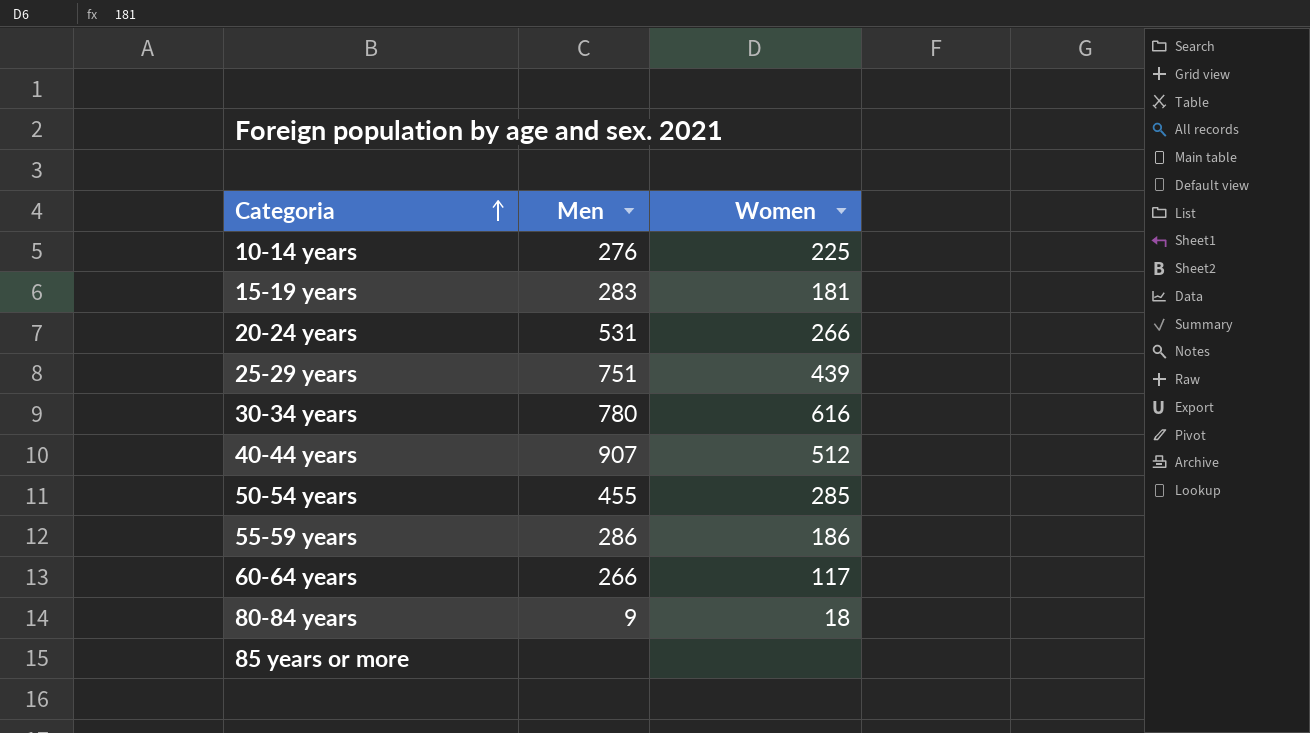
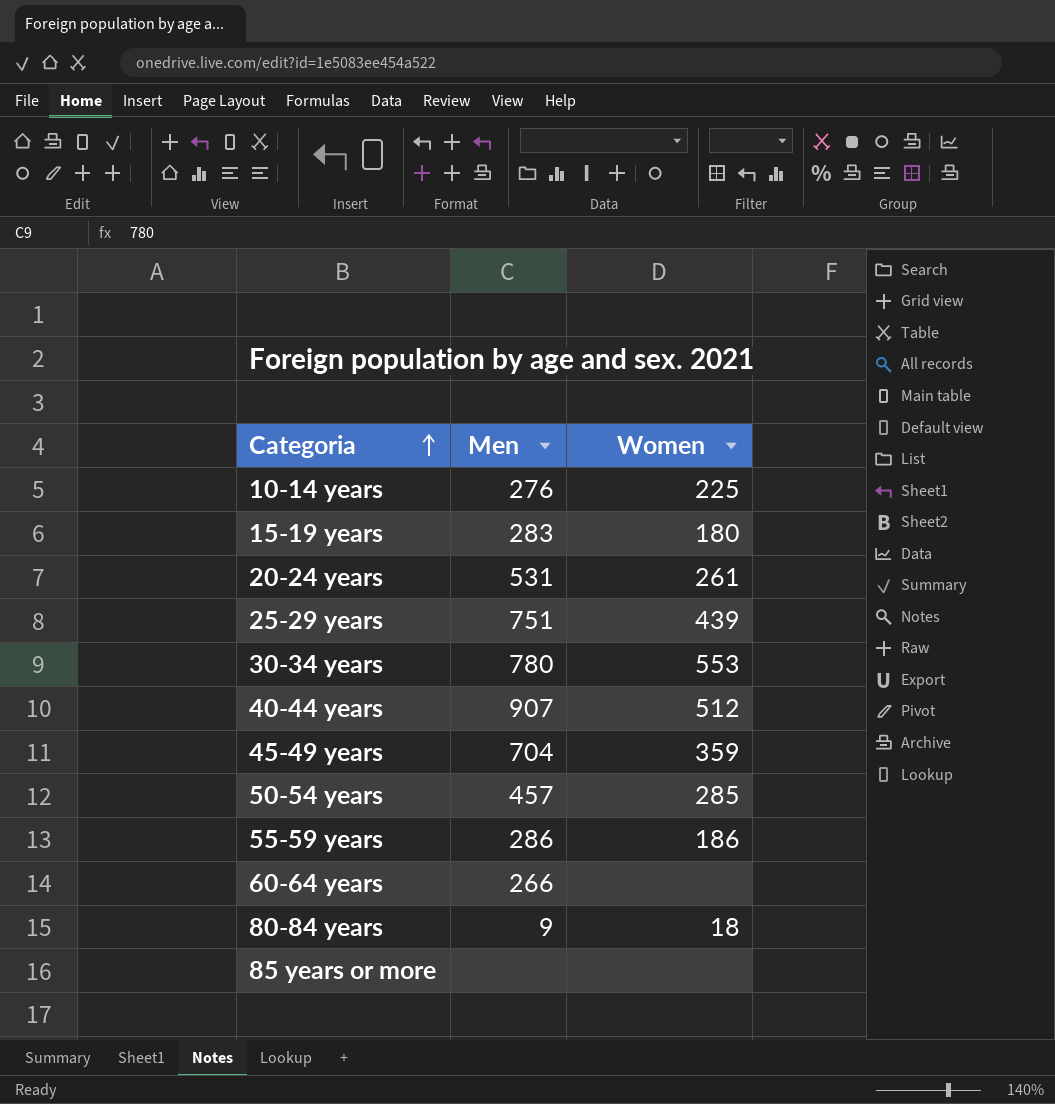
15-19 years | Women: 181 -> 180
20-24 years | Women: 266 -> 261
30-34 years | Women: 616 -> 553
row 45-49 years: none -> 704 | 359
50-54 years | Men: 455 -> 457
60-64 years | Women: 117 -> none

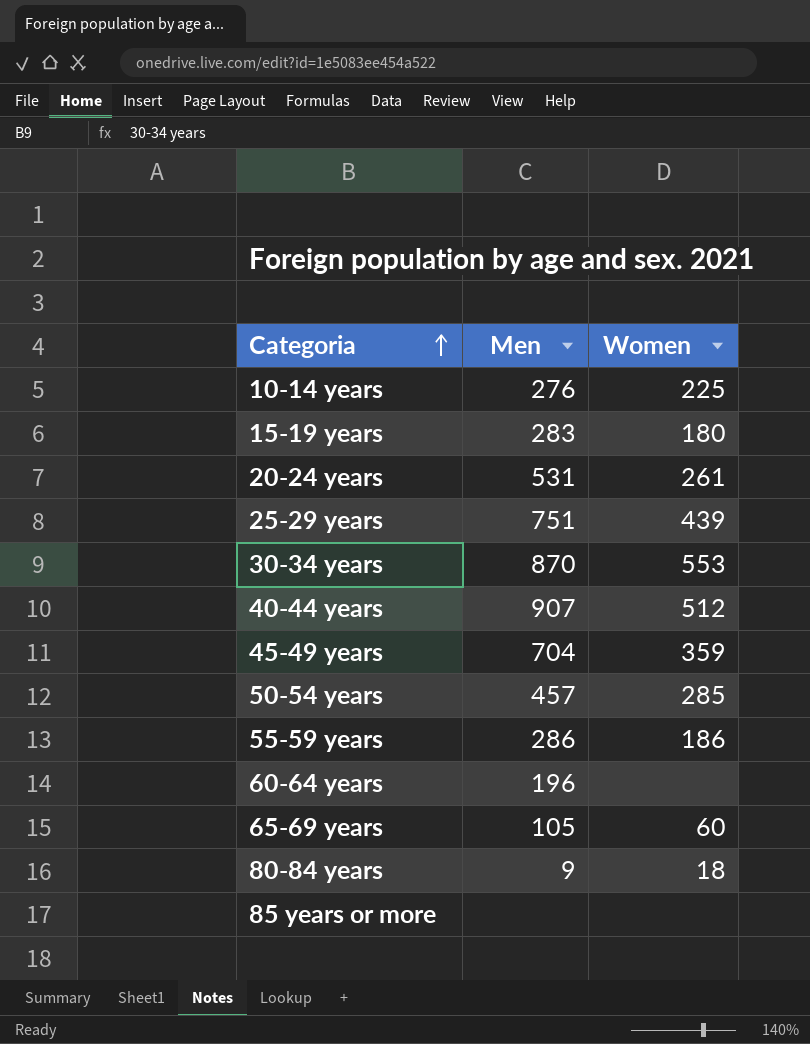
30-34 years | Men: 780 -> 870
60-64 years | Men: 266 -> 196
row 65-69 years: none -> 105 | 60

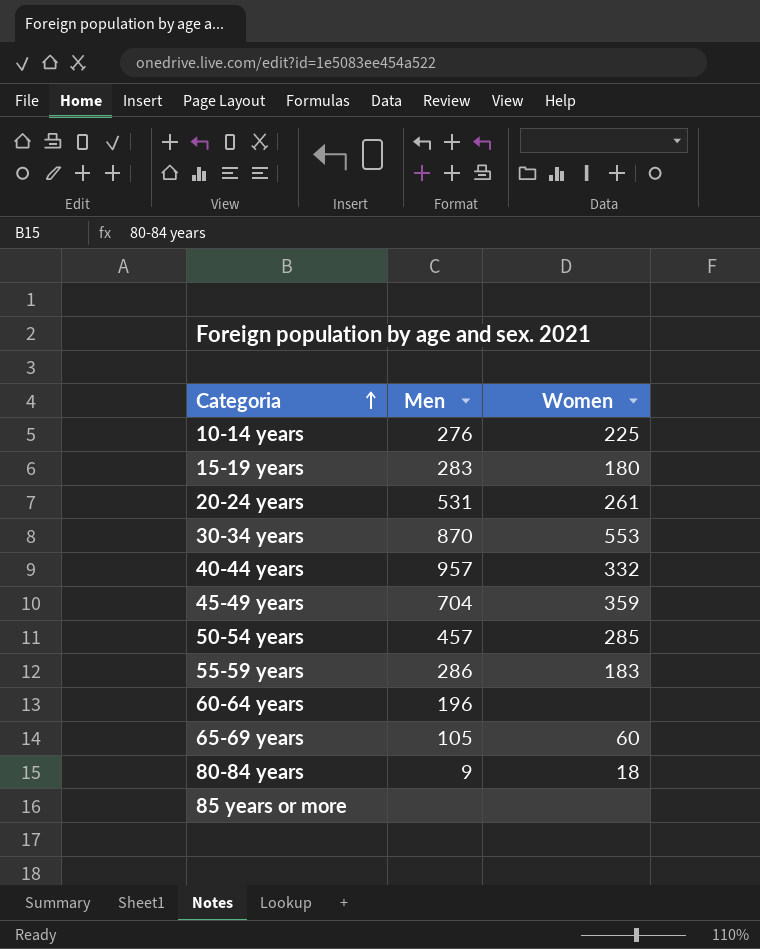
row 25-29 years: 751 | 439 -> none
40-44 years | Men: 907 -> 957
40-44 years | Women: 512 -> 332
55-59 years | Women: 186 -> 183

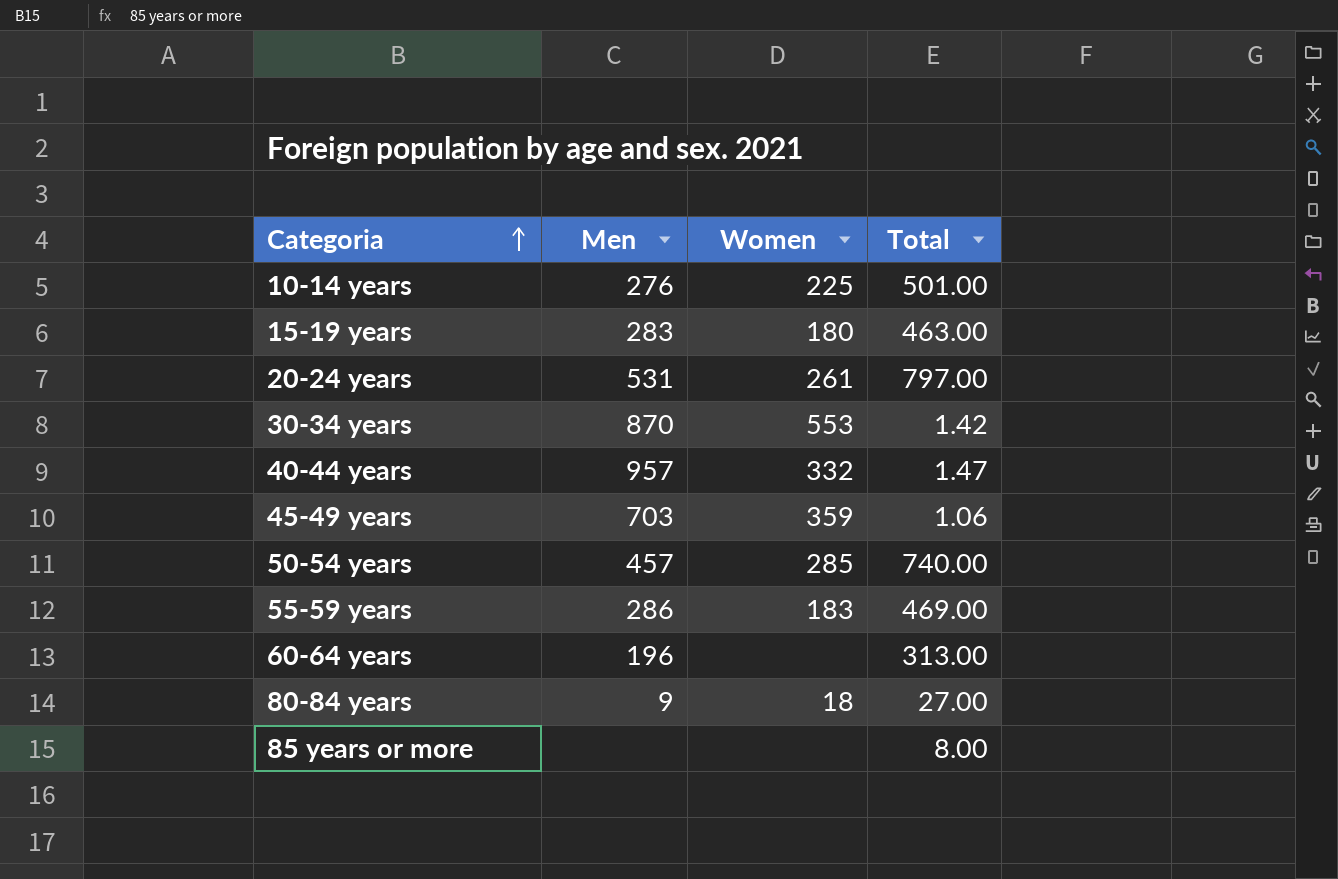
column Total | position: none -> 4
row 65-69 years: 105 | 60 -> none
45-49 years | Men: 704 -> 703

